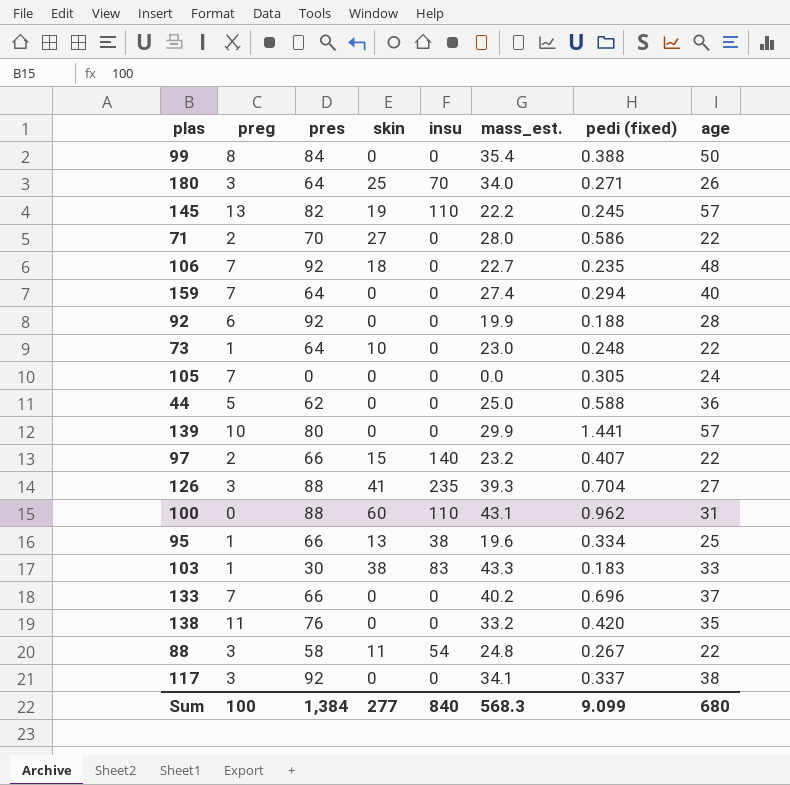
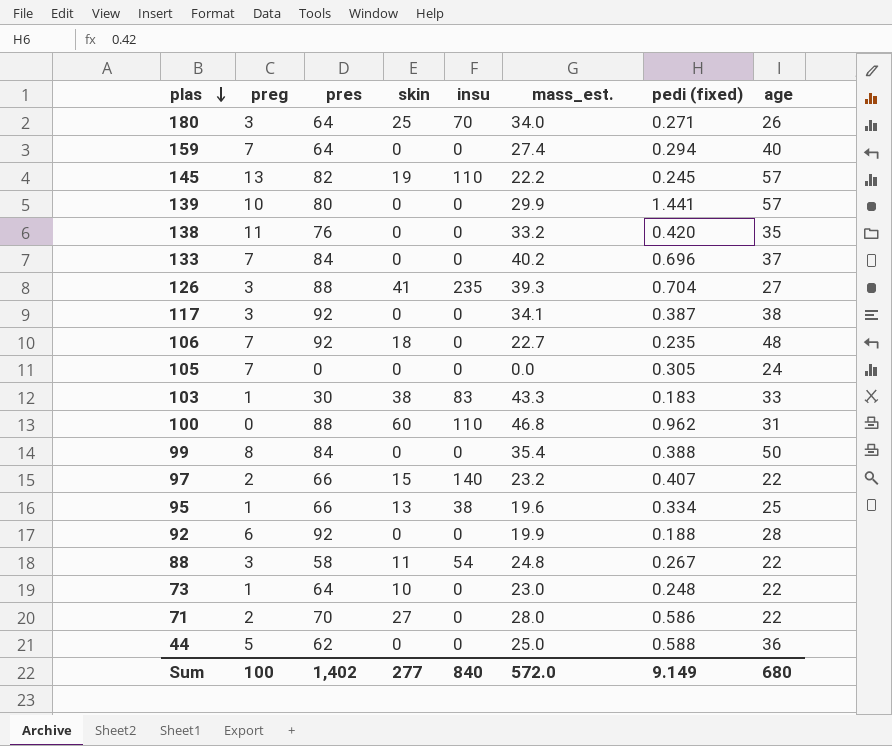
row order: none -> plas descending
133 | pres: 66 -> 84
117 | pedi (fixed): 0.337 -> 0.387
100 | mass_est.: 43.1 -> 46.8
Sum | pres: 1,384 -> 1,402
Sum | mass_est.: 568.3 -> 572.0
Sum | pedi (fixed): 9.099 -> 9.149

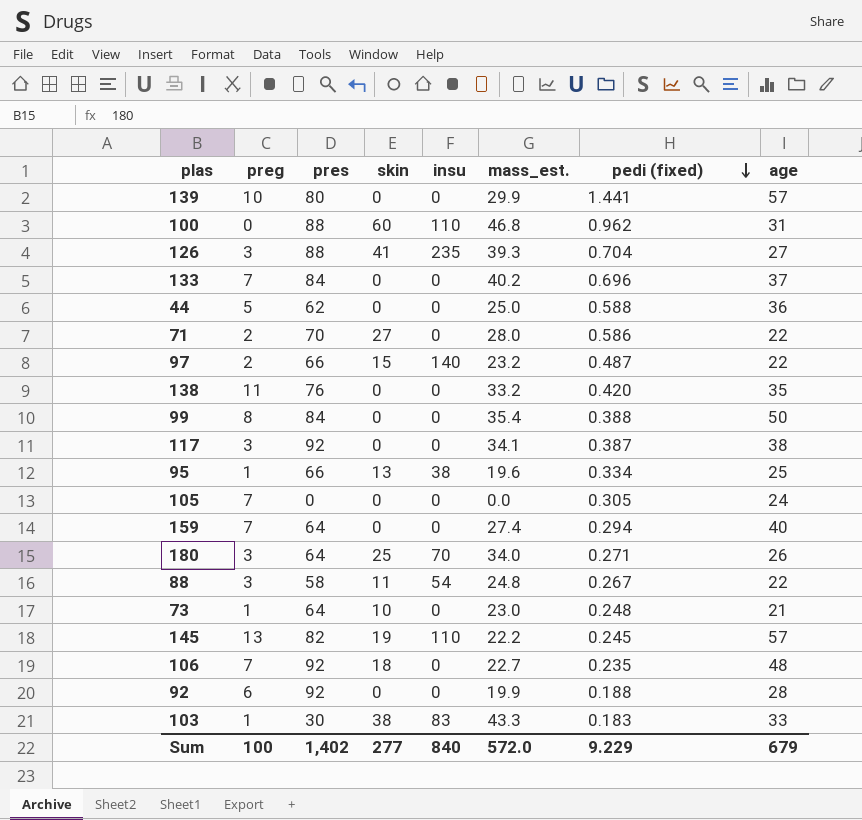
row order: plas descending -> pedi (fixed) descending
97 | pedi (fixed): 0.407 -> 0.487
73 | age: 22 -> 21
Sum | pedi (fixed): 9.149 -> 9.229
Sum | age: 680 -> 679

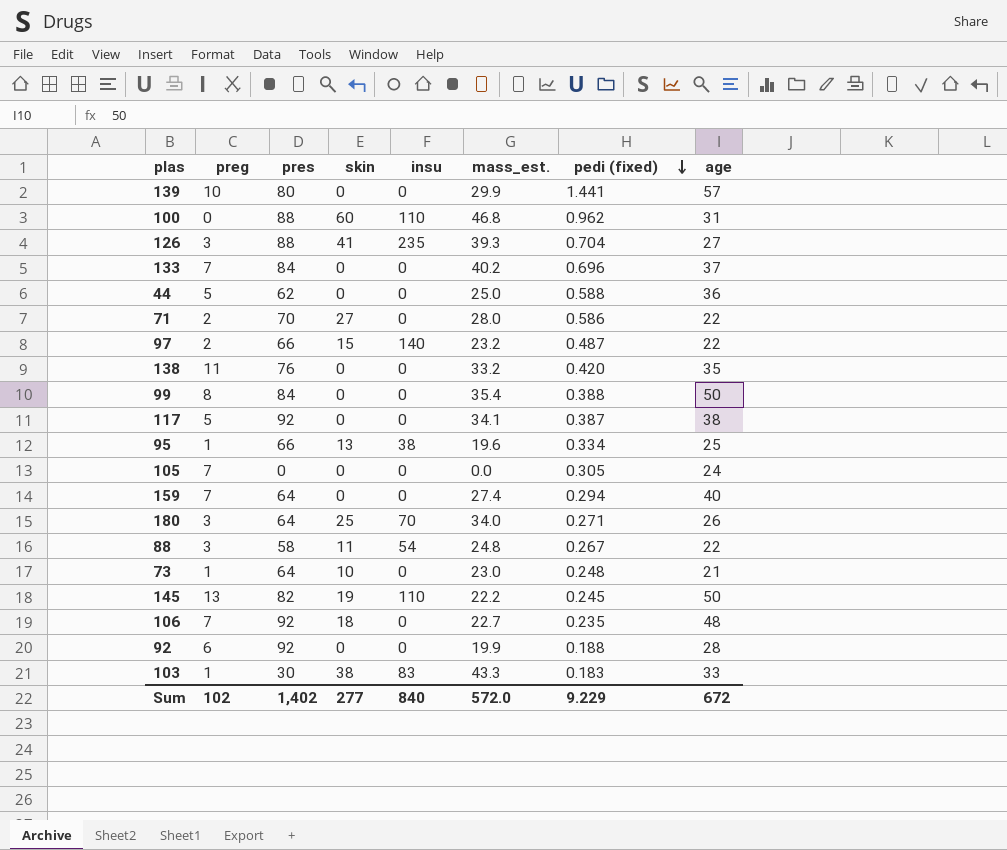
117 | preg: 3 -> 5
145 | age: 57 -> 50
Sum | preg: 100 -> 102
Sum | age: 679 -> 672

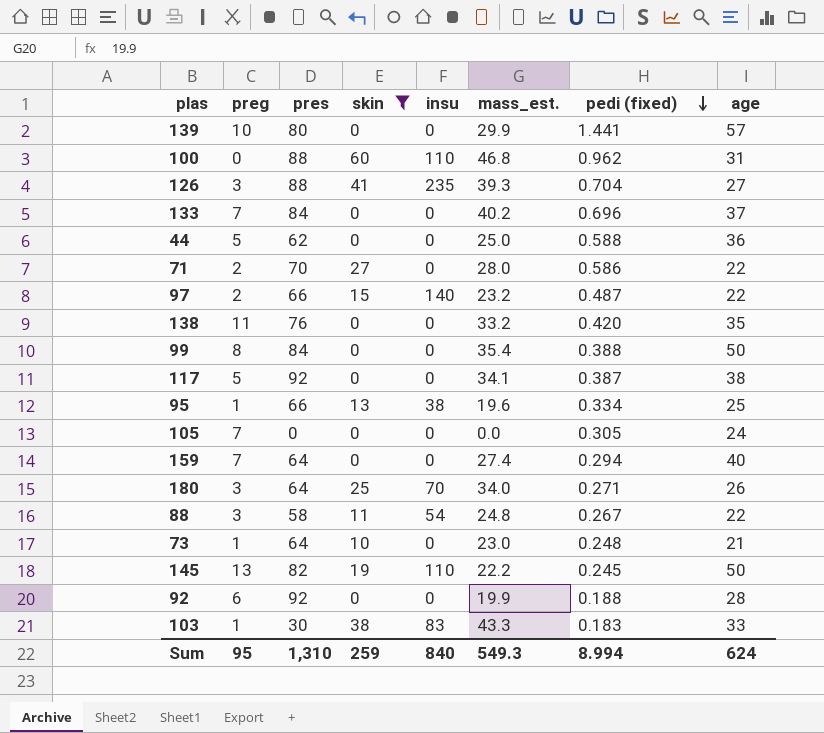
filter: none -> skin != 18
Sum | preg: 102 -> 95
Sum | pres: 1,402 -> 1,310
Sum | skin: 277 -> 259
Sum | mass_est.: 572.0 -> 549.3
Sum | pedi (fixed): 9.229 -> 8.994
Sum | age: 672 -> 624

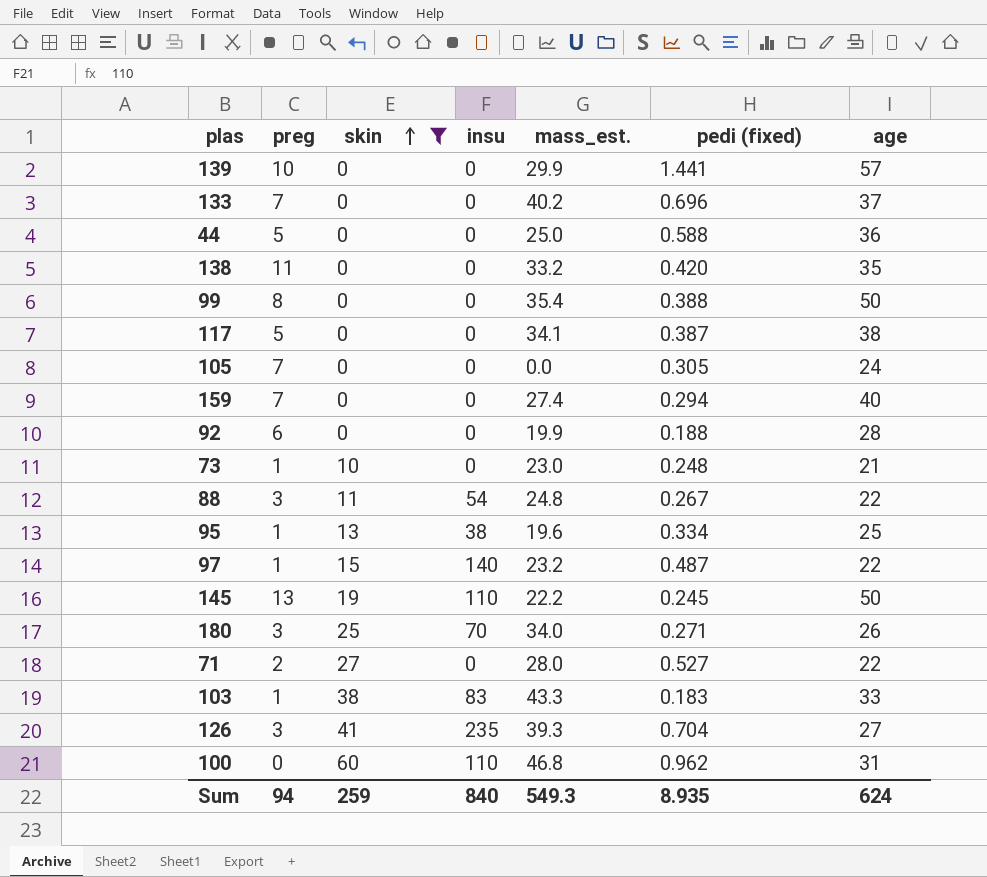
row order: pedi (fixed) descending -> skin ascending
column pres | position: 3 -> none
97 | preg: 2 -> 1
71 | pedi (fixed): 0.586 -> 0.527
Sum | preg: 95 -> 94
Sum | pedi (fixed): 8.994 -> 8.935

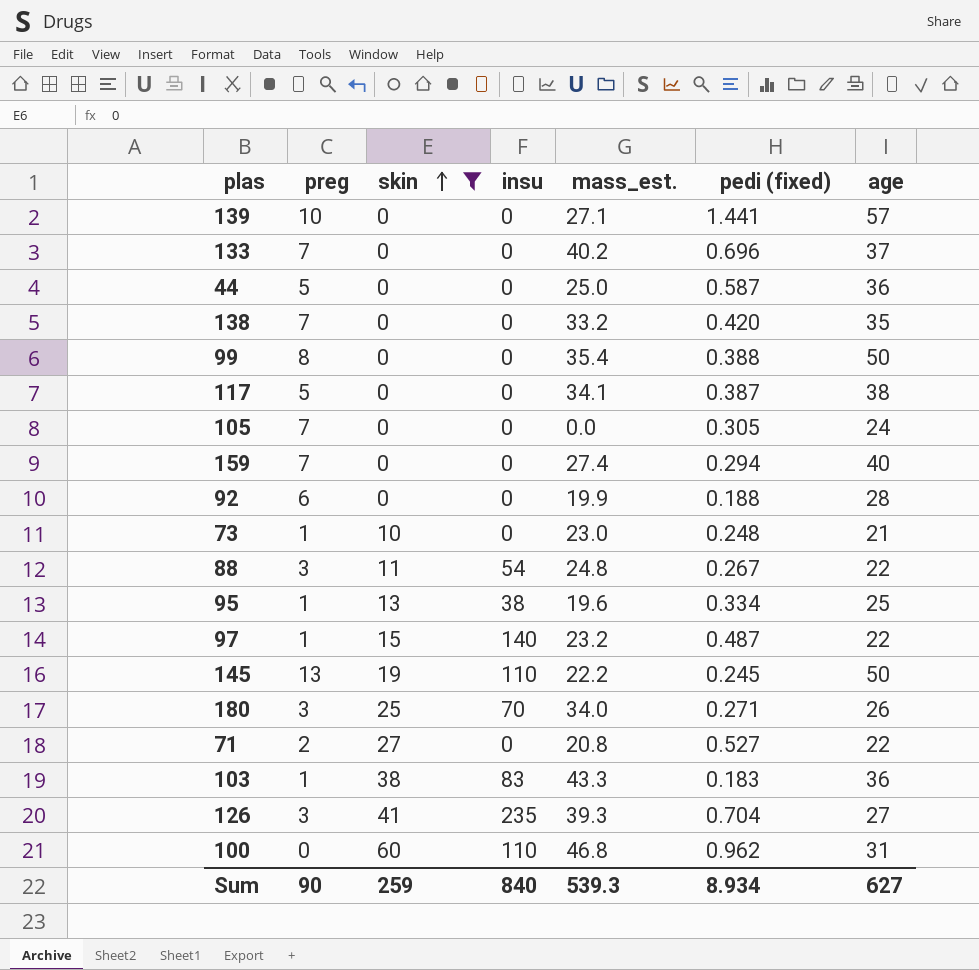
139 | mass_est.: 29.9 -> 27.1
44 | pedi (fixed): 0.588 -> 0.587
138 | preg: 11 -> 7
71 | mass_est.: 28.0 -> 20.8
103 | age: 33 -> 36
Sum | preg: 94 -> 90
Sum | mass_est.: 549.3 -> 539.3
Sum | pedi (fixed): 8.935 -> 8.934
Sum | age: 624 -> 627

